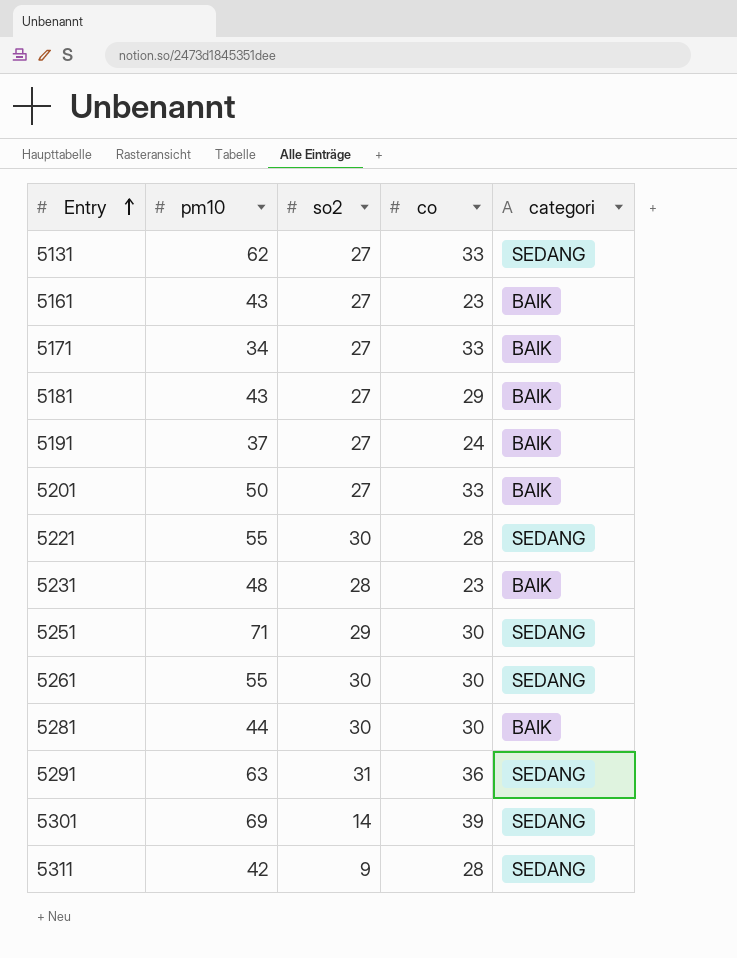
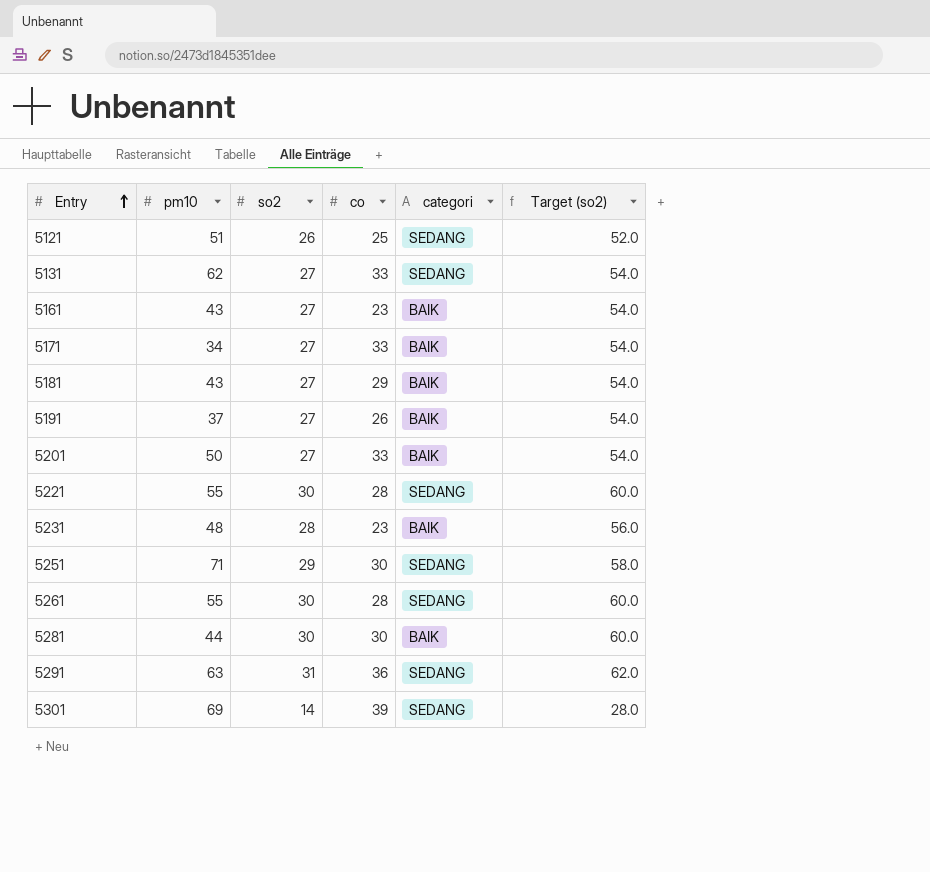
column Target (so2) | formula: none -> [so2] * 2
row 5311: 42 | 9 | 28 | SEDANG -> none
row 5121: none -> 51 | 26 | 25 | SEDANG | 52.0
5191 | co: 24 -> 26
5261 | co: 30 -> 28

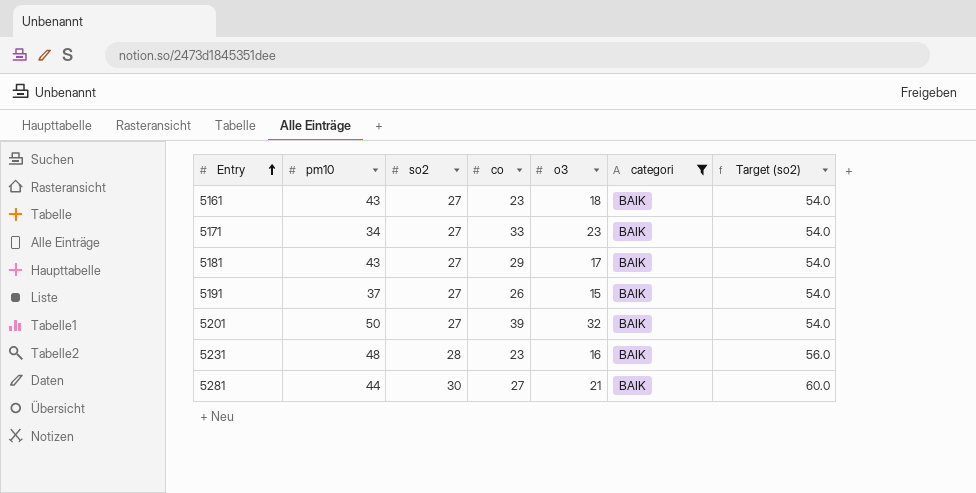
filter: none -> categori = BAIK
column o3 | position: none -> 5
5201 | co: 33 -> 39
5281 | co: 30 -> 27

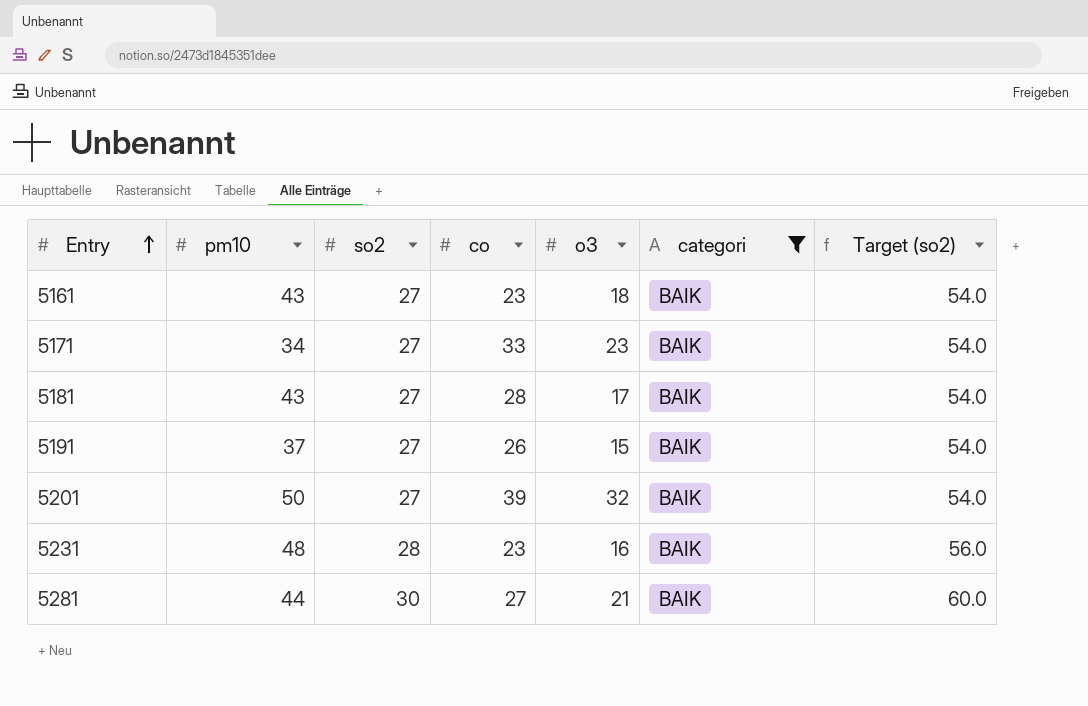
5181 | co: 29 -> 28

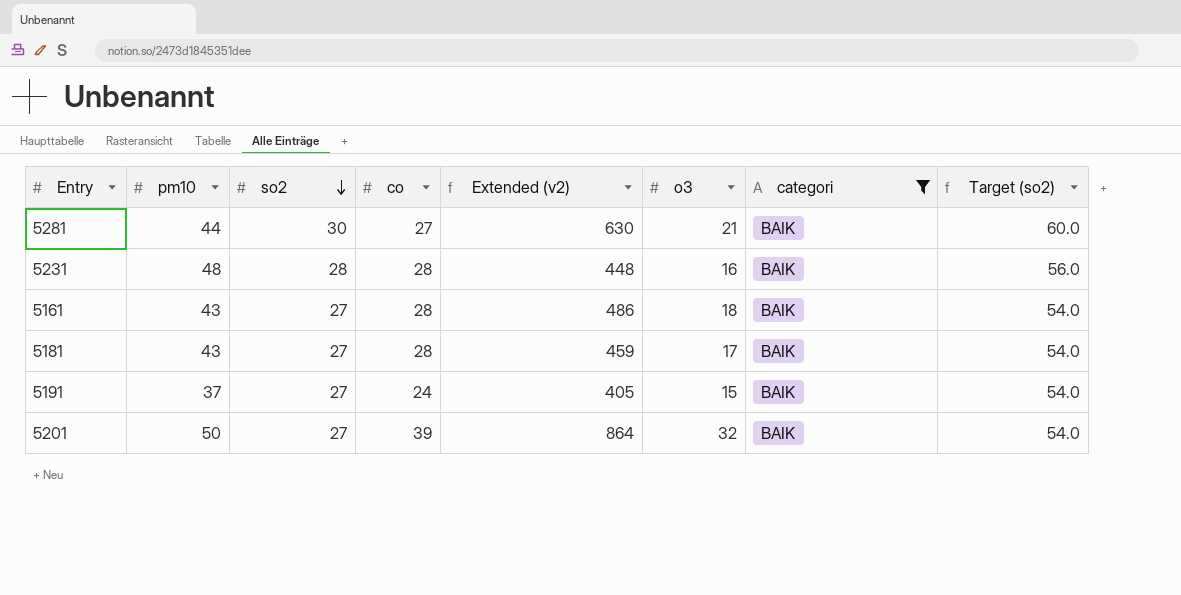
row order: Entry ascending -> so2 descending
column Extended (v2) | formula: none -> [so2] * [o3]
row 5171: 34 | 27 | 33 | 23 | BAIK | 54.0 -> none
5231 | co: 23 -> 28
5161 | co: 23 -> 28
5191 | co: 26 -> 24

